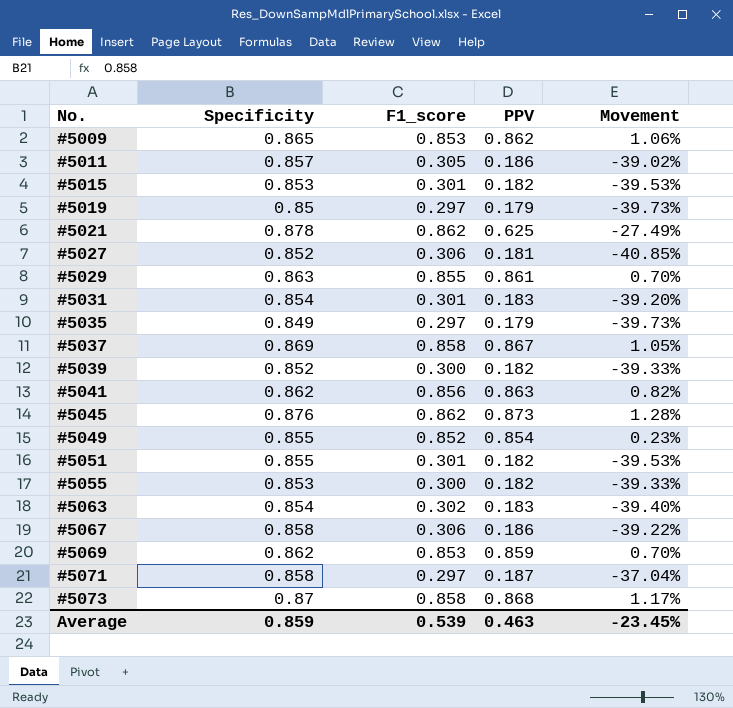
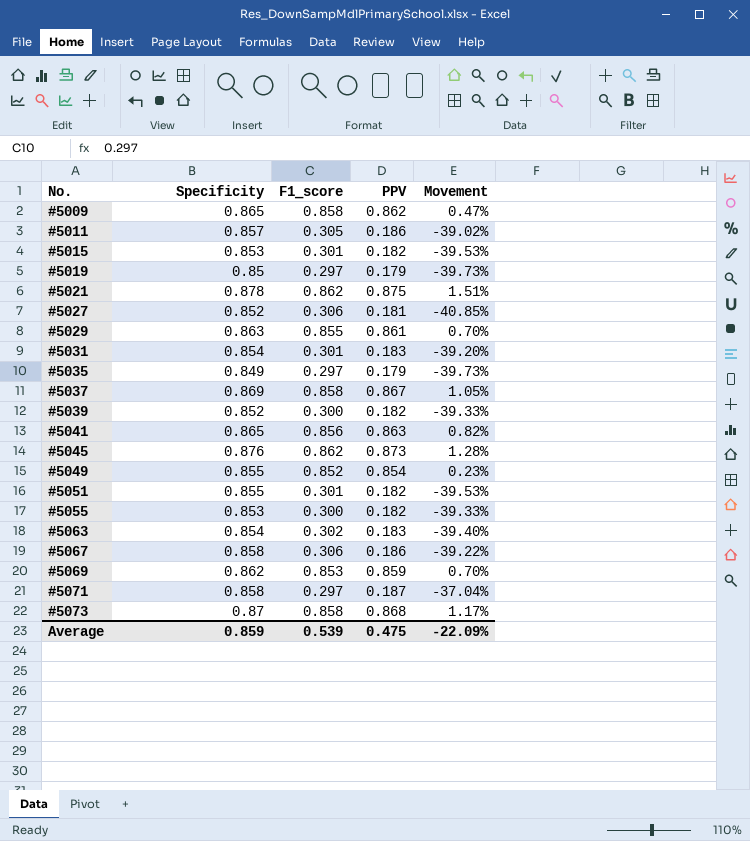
#5009 | F1_score: 0.853 -> 0.858
#5009 | Movement: 1.06% -> 0.47%
#5021 | PPV: 0.625 -> 0.875
#5021 | Movement: -27.49% -> 1.51%
#5041 | Specificity: 0.862 -> 0.865
Average | PPV: 0.463 -> 0.475
Average | Movement: -23.45% -> -22.09%

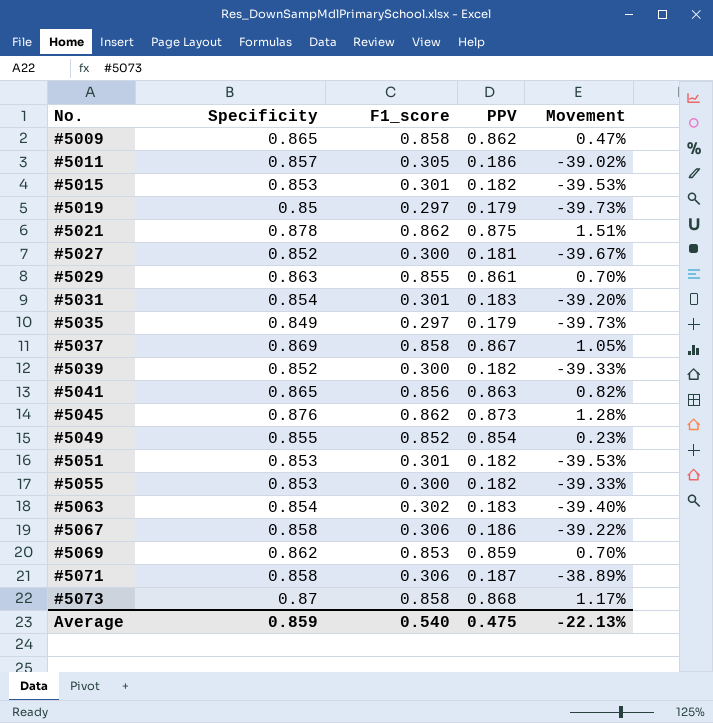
#5027 | F1_score: 0.306 -> 0.300
#5027 | Movement: -40.85% -> -39.67%
#5051 | Specificity: 0.855 -> 0.853
#5071 | F1_score: 0.297 -> 0.306
#5071 | Movement: -37.04% -> -38.89%
Average | F1_score: 0.539 -> 0.540
Average | Movement: -22.09% -> -22.13%

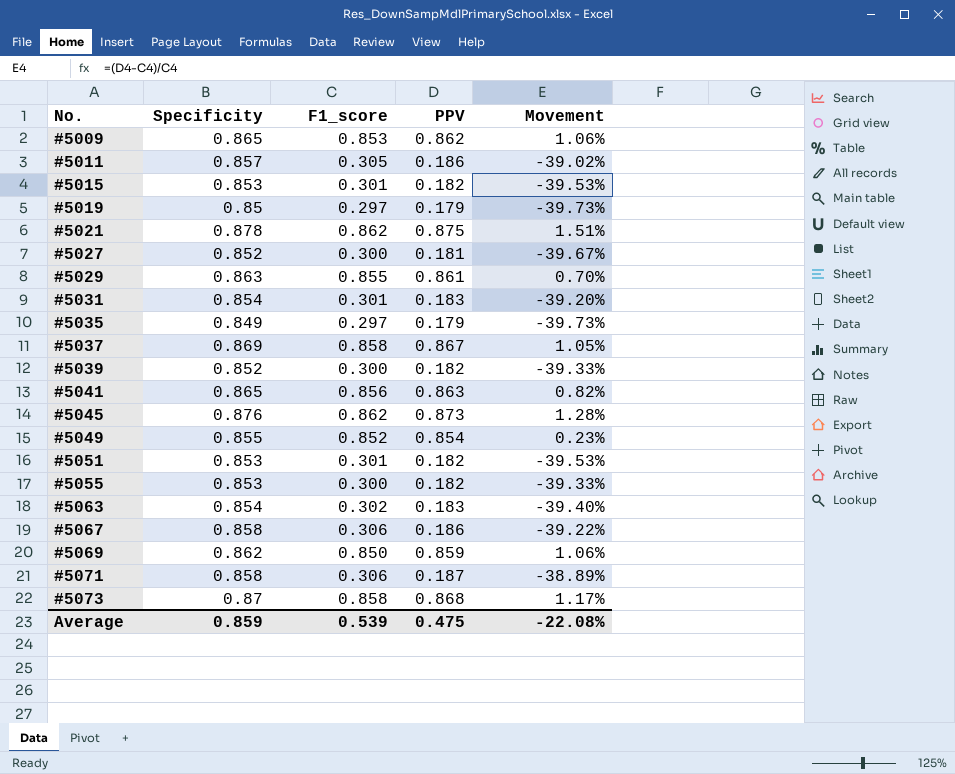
#5009 | F1_score: 0.858 -> 0.853
#5009 | Movement: 0.47% -> 1.06%
#5069 | F1_score: 0.853 -> 0.850
#5069 | Movement: 0.70% -> 1.06%
Average | F1_score: 0.540 -> 0.539
Average | Movement: -22.13% -> -22.08%

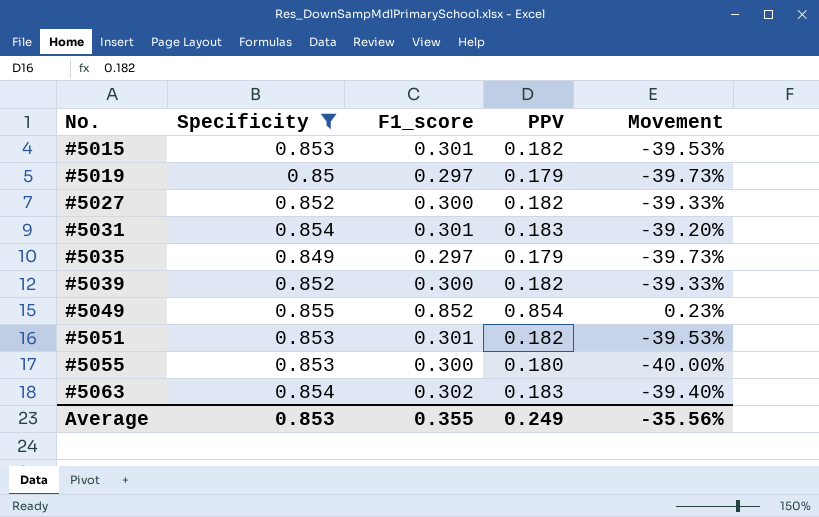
filter: none -> Specificity <= 0.855
#5027 | PPV: 0.181 -> 0.182
#5027 | Movement: -39.67% -> -39.33%
#5055 | PPV: 0.182 -> 0.180
#5055 | Movement: -39.33% -> -40.00%
Average | Specificity: 0.859 -> 0.853
Average | F1_score: 0.539 -> 0.355
Average | PPV: 0.475 -> 0.249
Average | Movement: -22.08% -> -35.56%

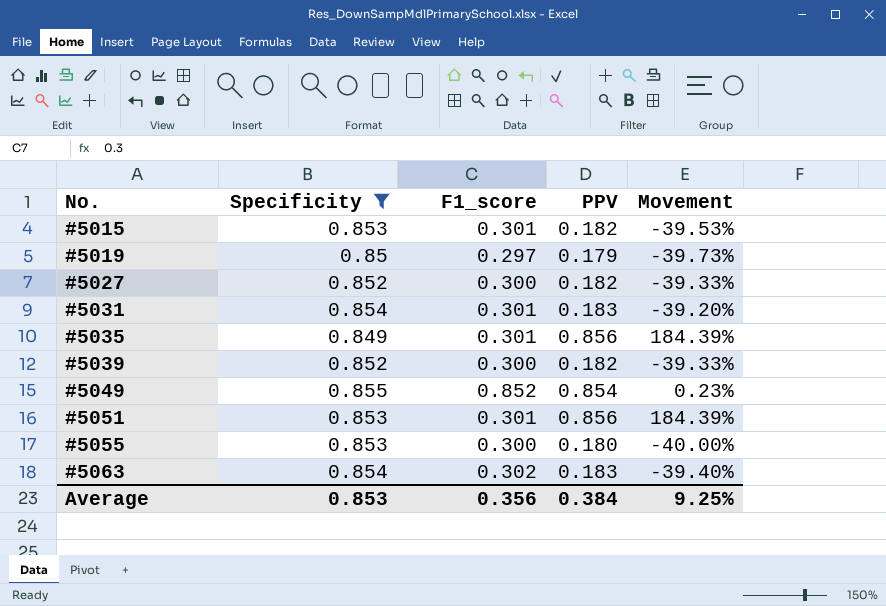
#5035 | F1_score: 0.297 -> 0.301
#5035 | PPV: 0.179 -> 0.856
#5035 | Movement: -39.73% -> 184.39%
#5051 | PPV: 0.182 -> 0.856
#5051 | Movement: -39.53% -> 184.39%
Average | F1_score: 0.355 -> 0.356
Average | PPV: 0.249 -> 0.384
Average | Movement: -35.56% -> 9.25%

